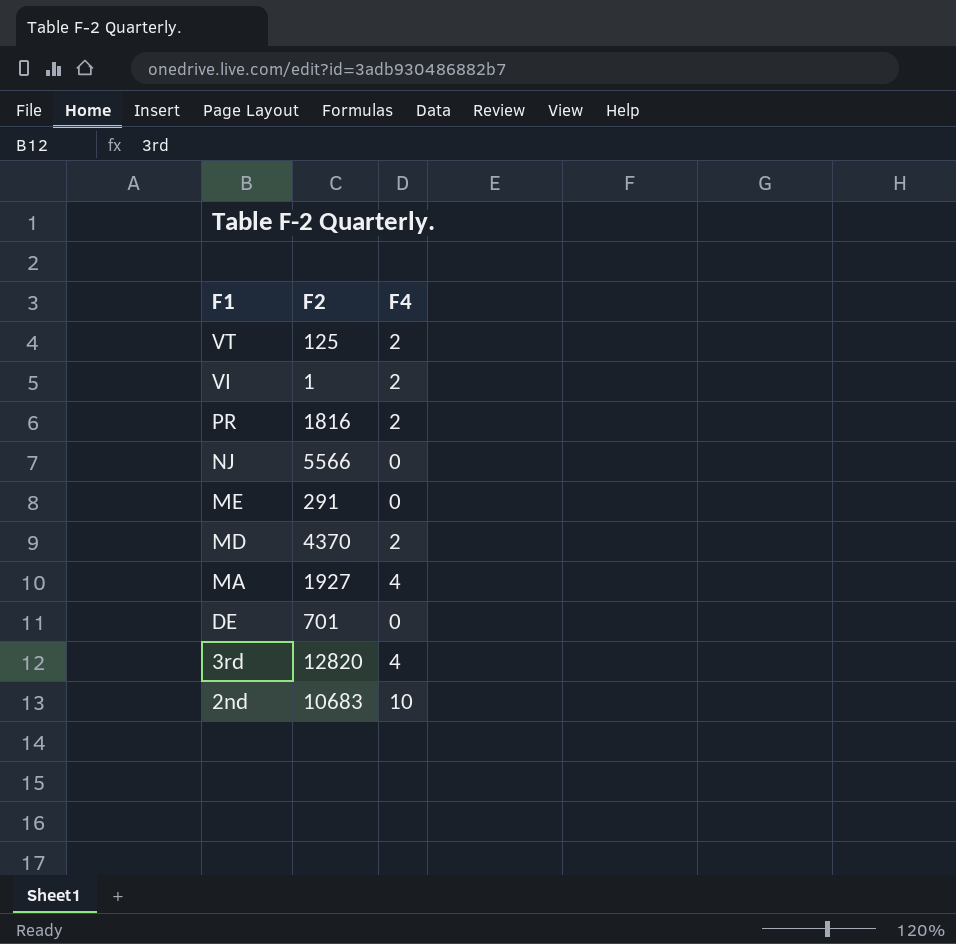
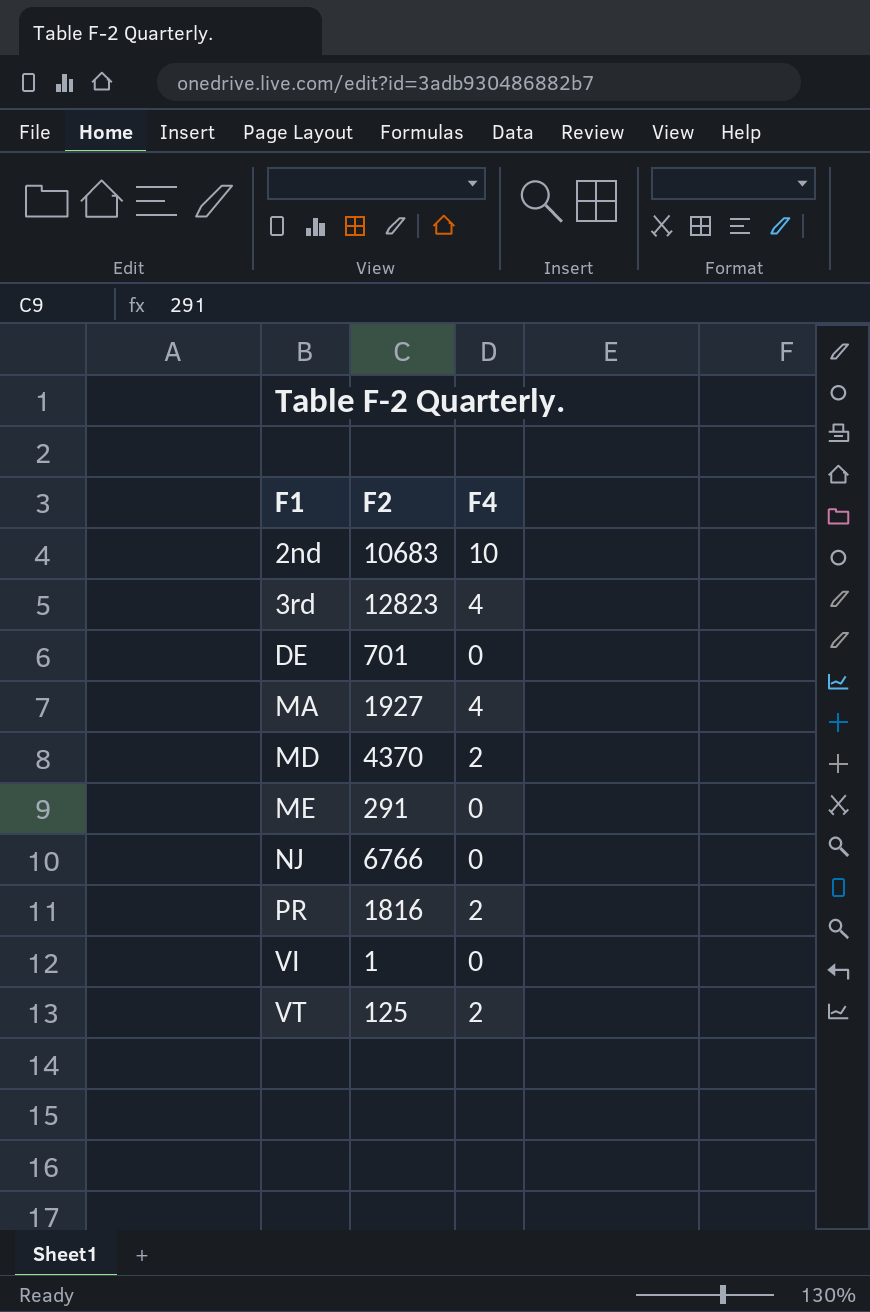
row order: F1 descending -> F1 ascending
3rd | F2: 12820 -> 12823
NJ | F2: 5566 -> 6766
VI | F4: 2 -> 0

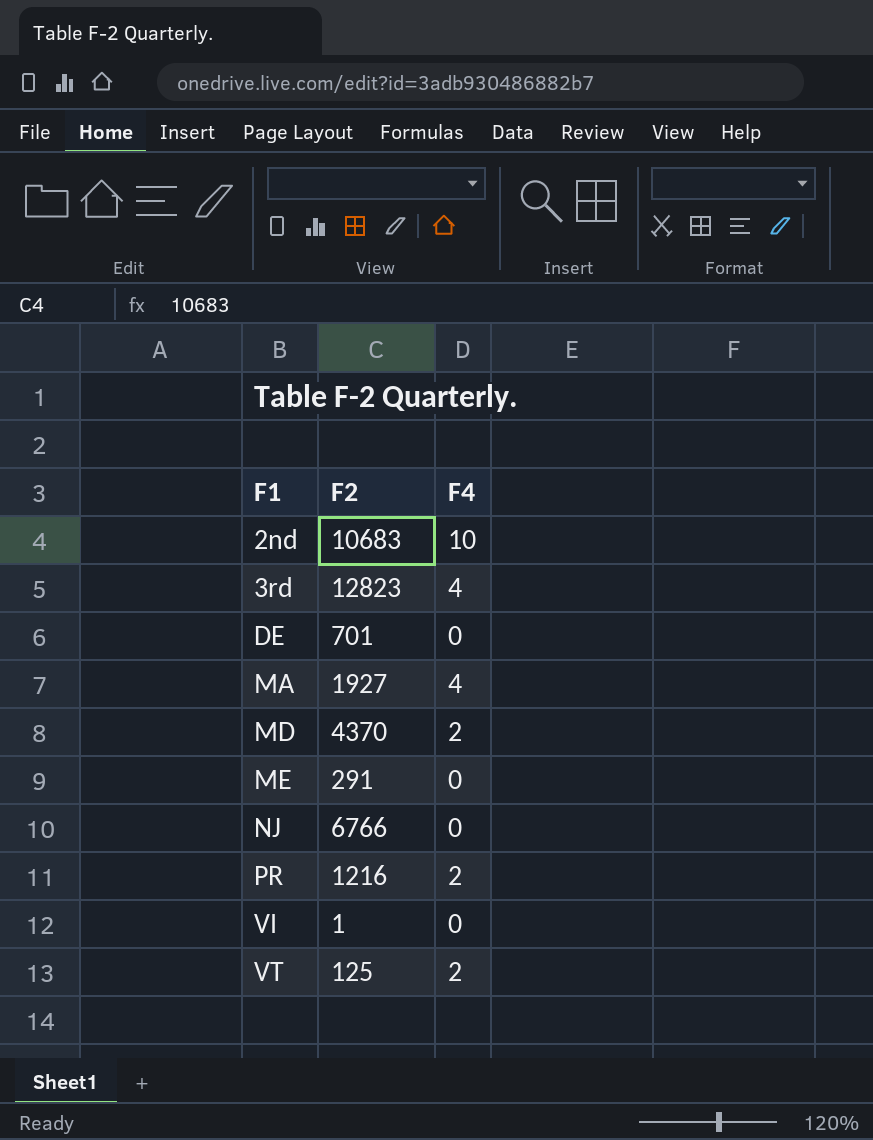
PR | F2: 1816 -> 1216

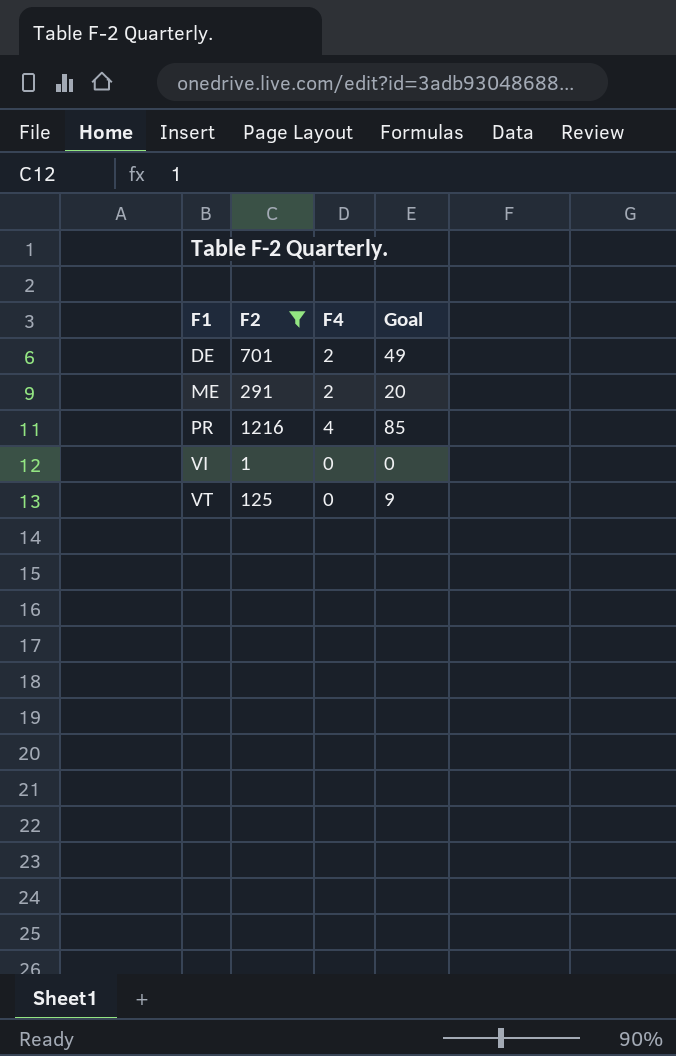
filter: none -> F2 <= 1216
column Goal | formula: none -> [F2] * 0.07
DE | F4: 0 -> 2
ME | F4: 0 -> 2
PR | F4: 2 -> 4
VT | F4: 2 -> 0

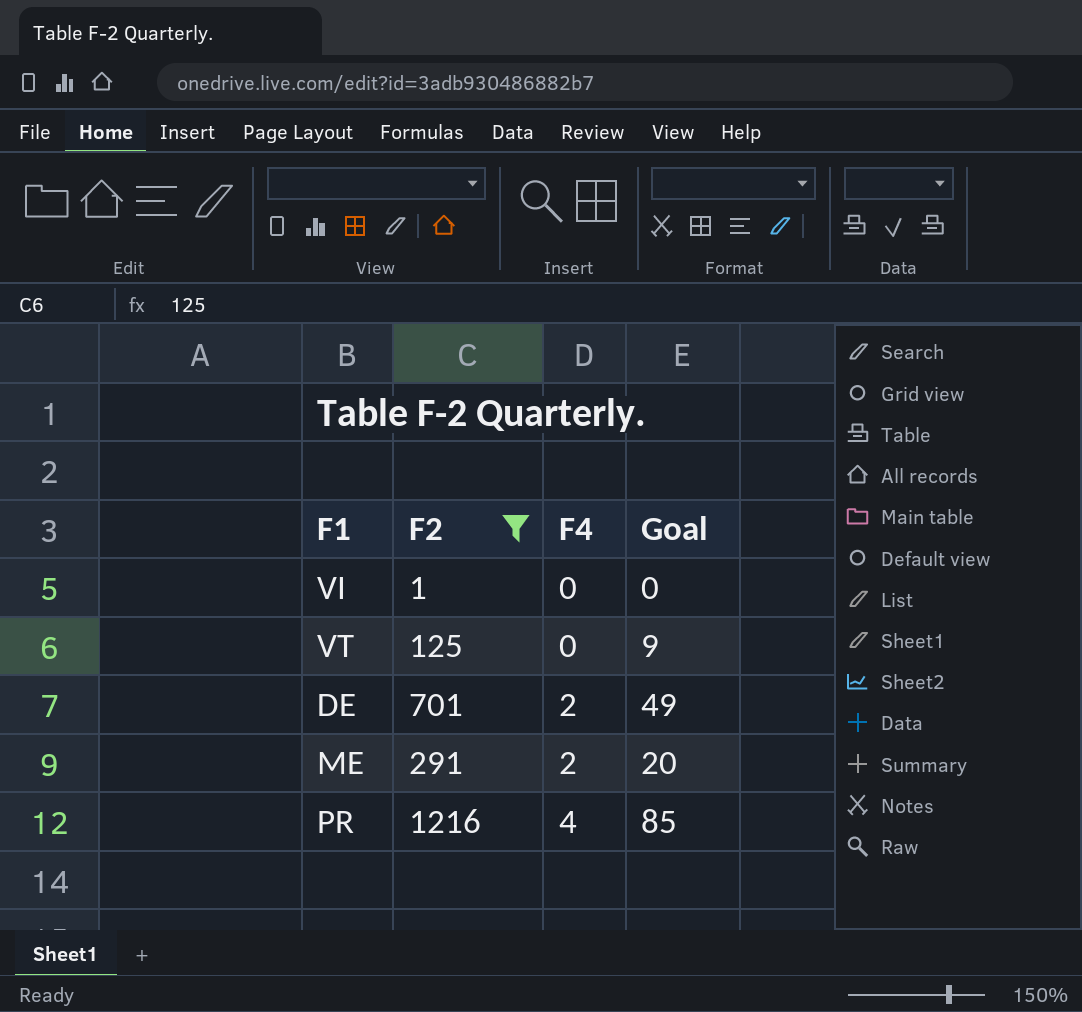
row order: F1 ascending -> F4 ascending

